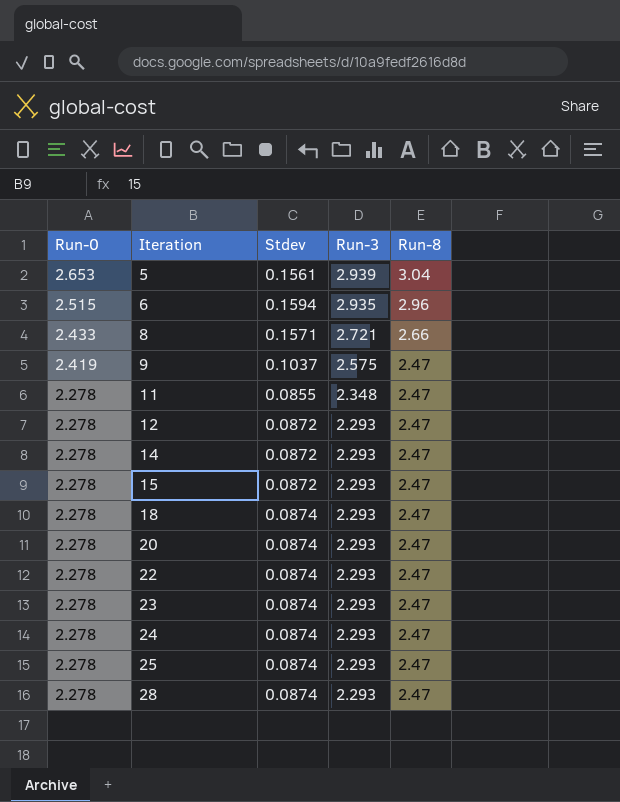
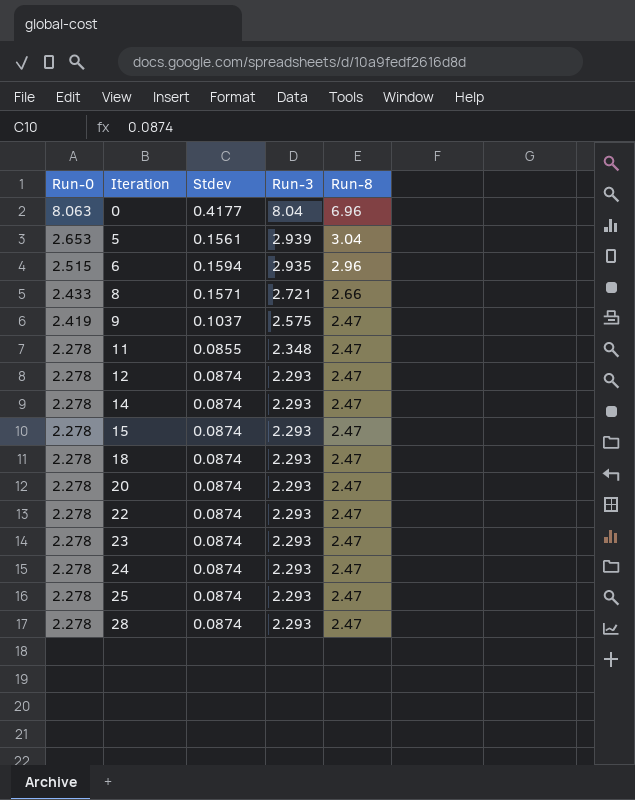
row 0: none -> 8.063 | 0.4177 | 8.04 | 6.96
12 | Stdev: 0.0872 -> 0.0874
14 | Stdev: 0.0872 -> 0.0874
15 | Stdev: 0.0872 -> 0.0874

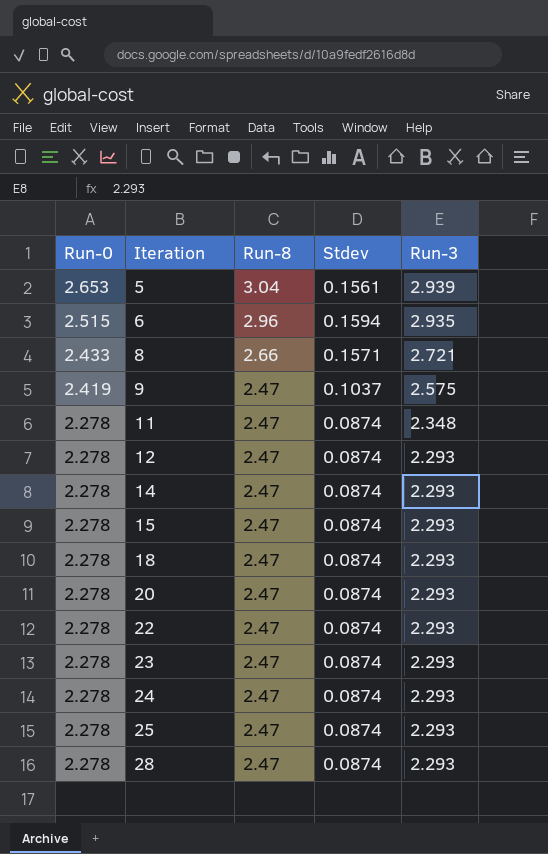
column Run-8 | position: 5 -> 3
row 0: 8.063 | 0.4177 | 8.04 | 6.96 -> none
11 | Stdev: 0.0855 -> 0.0874

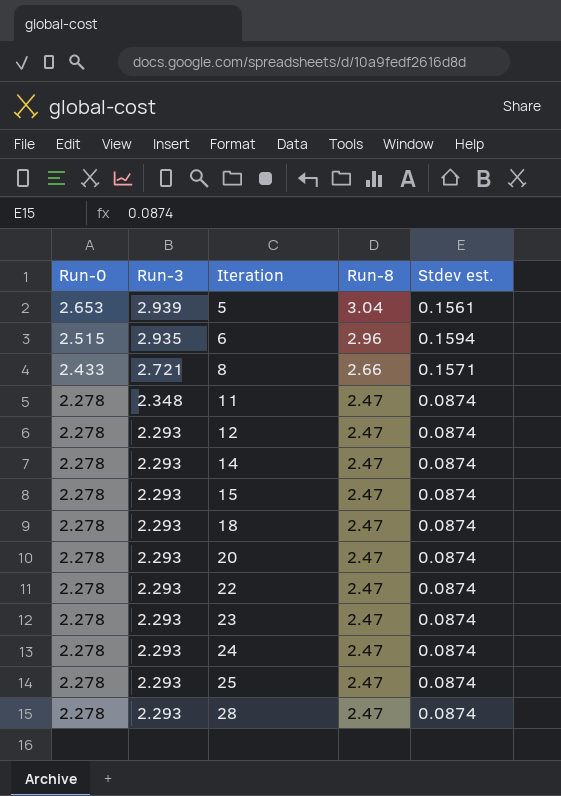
column Run-3 | position: 5 -> 2
column name: Stdev -> Stdev est.
row 9: 2.419 | 2.47 | 0.1037 | 2.575 -> none

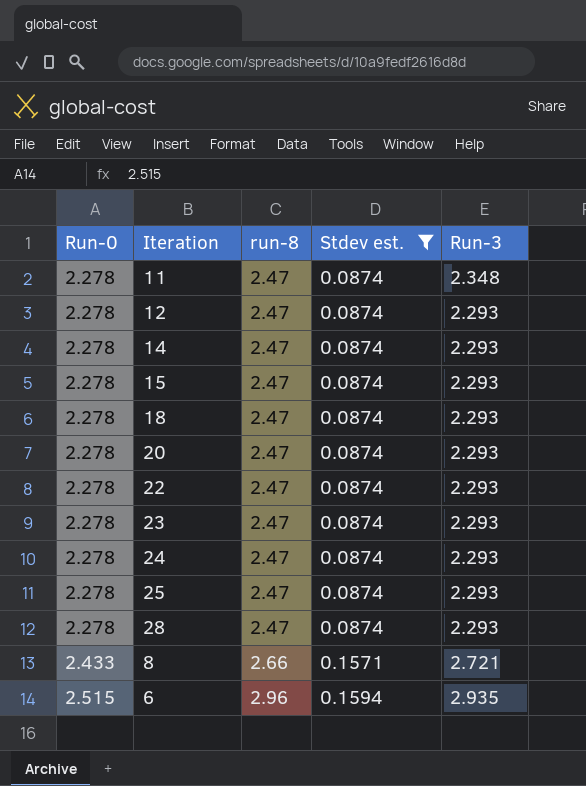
filter: none -> Stdev est. != 0.1561
row order: Run-0 descending -> Run-0 ascending
column name: Run-8 -> run-8
column Run-3 | position: 2 -> 5

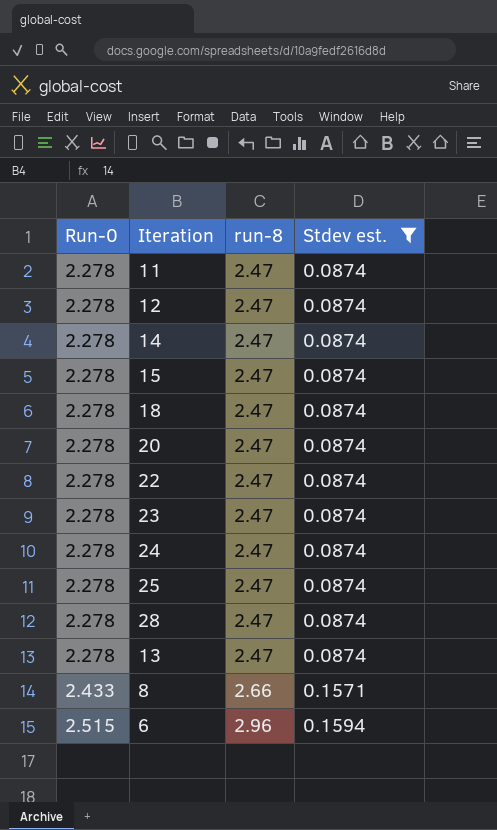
column Run-3 | position: 5 -> none
row 13: none -> 2.278 | 2.47 | 0.0874

